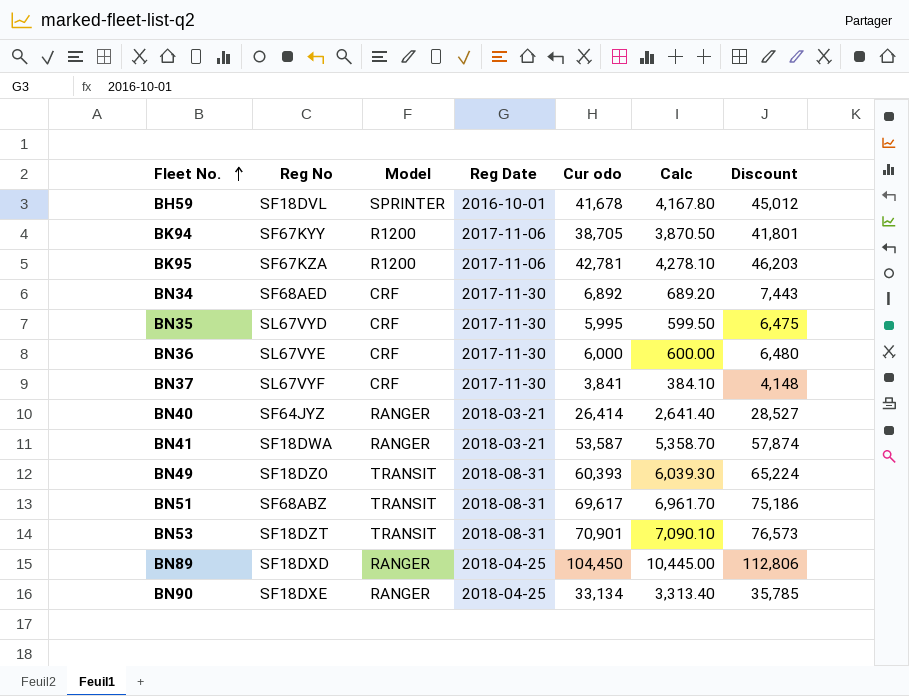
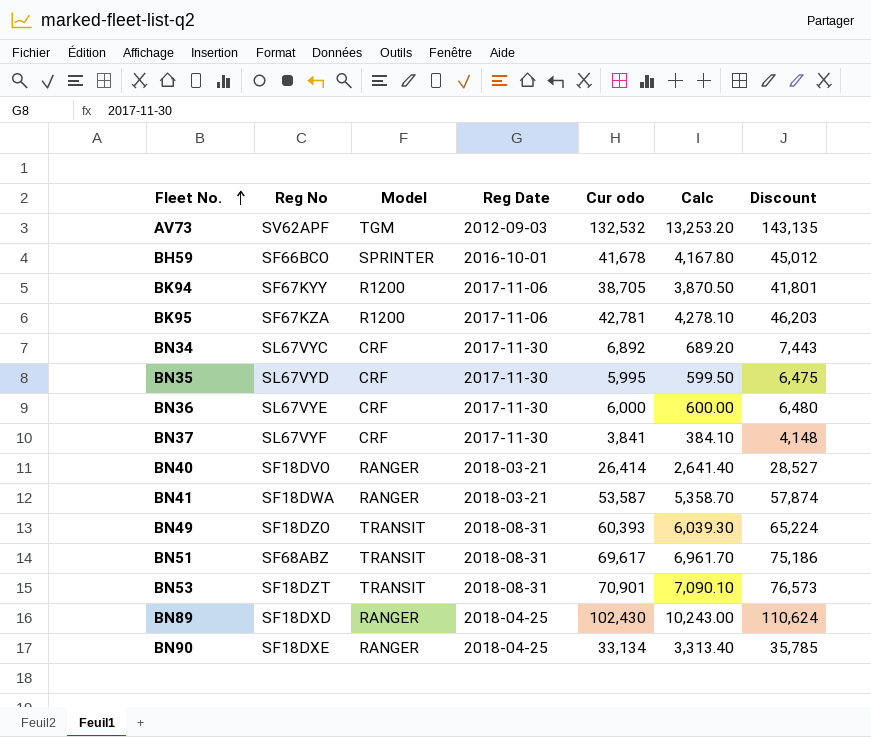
row AV73: none -> SV62APF | TGM | 2012-09-03 | 132,532 | 13,253.20 | 143,135
BH59 | Reg No: SF18DVL -> SF66BCO
BN34 | Reg No: SF68AED -> SL67VYC
BN40 | Reg No: SF64JYZ -> SF18DVO
BN89 | Cur odo: 104,450 -> 102,430
BN89 | Calc: 10,445.00 -> 10,243.00
BN89 | Discount: 112,806 -> 110,624

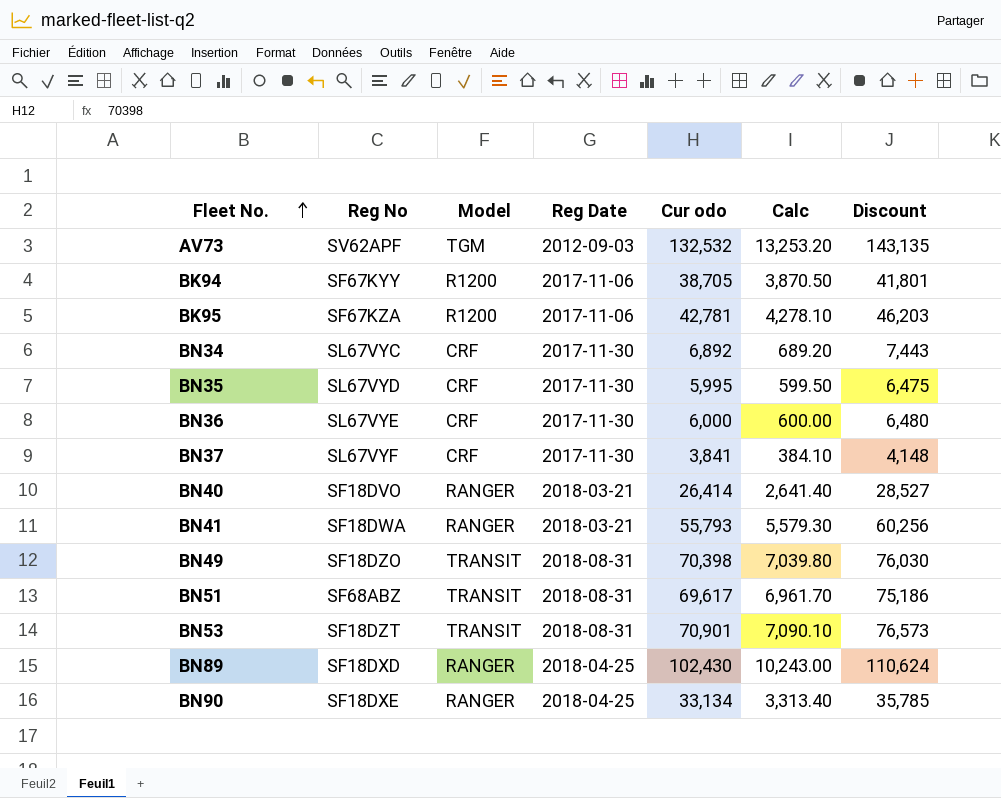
row BH59: SF66BCO | SPRINTER | 2016-10-01 | 41,678 | 4,167.80 | 45,012 -> none
BN41 | Cur odo: 53,587 -> 55,793
BN41 | Calc: 5,358.70 -> 5,579.30
BN41 | Discount: 57,874 -> 60,256
BN49 | Cur odo: 60,393 -> 70,398
BN49 | Calc: 6,039.30 -> 7,039.80
BN49 | Discount: 65,224 -> 76,030

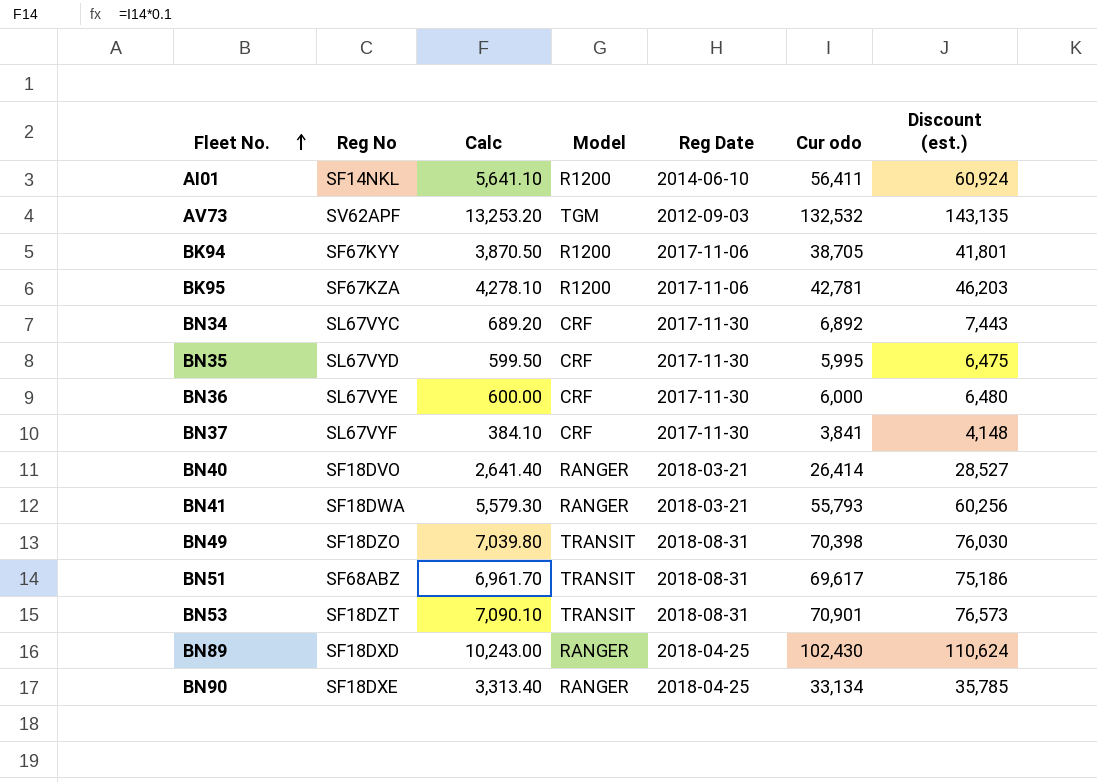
column Calc | position: 6 -> 3
column name: Discount -> Discount (est.)
row AI01: none -> SF14NKL | 5,641.10 | R1200 | 2014-06-10 | 56,411 | 60,924

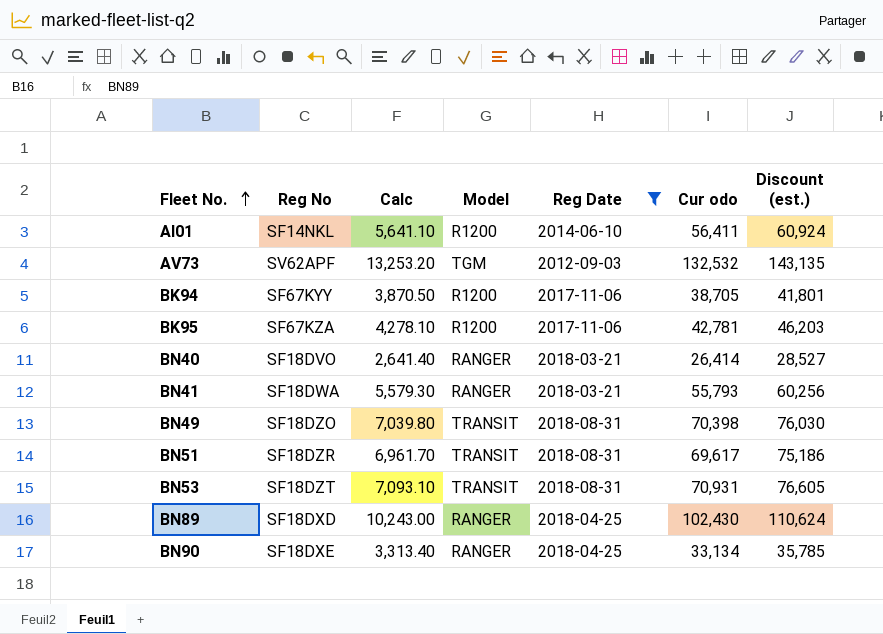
filter: none -> Reg Date != 2017-11-30
BN51 | Reg No: SF68ABZ -> SF18DZR
BN53 | Calc: 7,090.10 -> 7,093.10
BN53 | Cur odo: 70,901 -> 70,931
BN53 | Discount (est.): 76,573 -> 76,605

